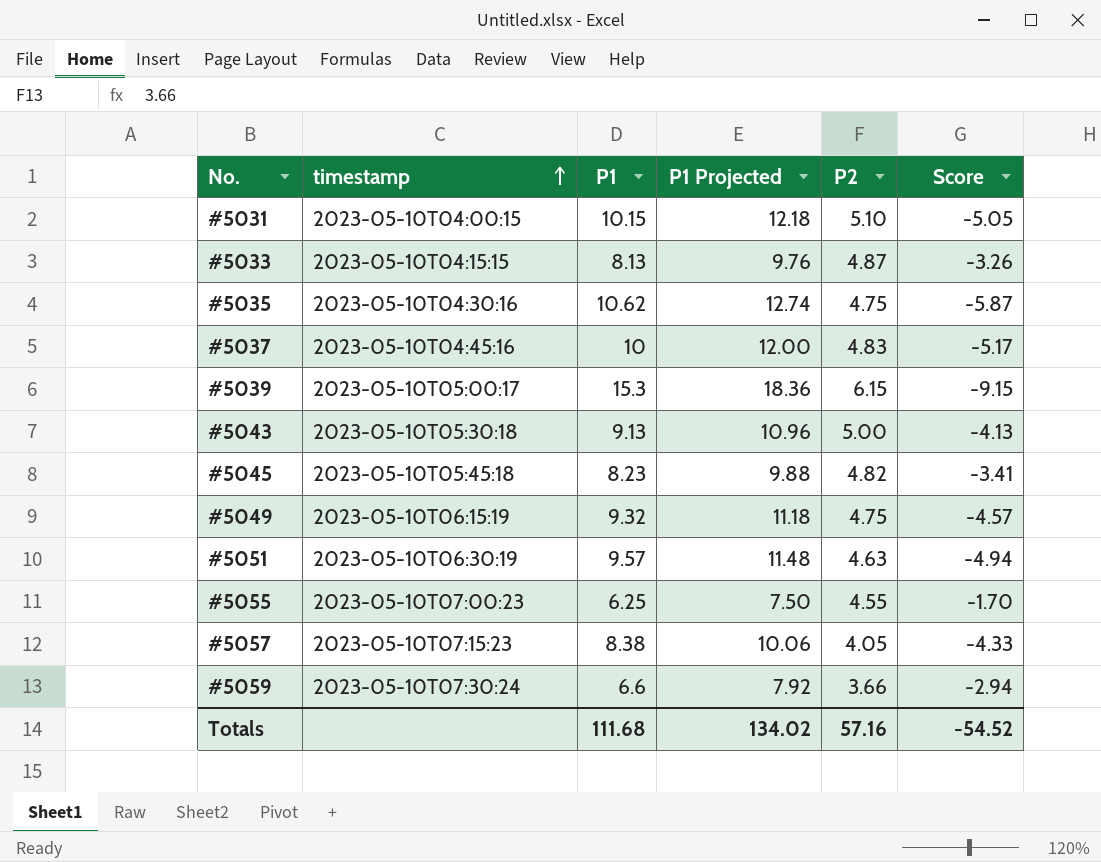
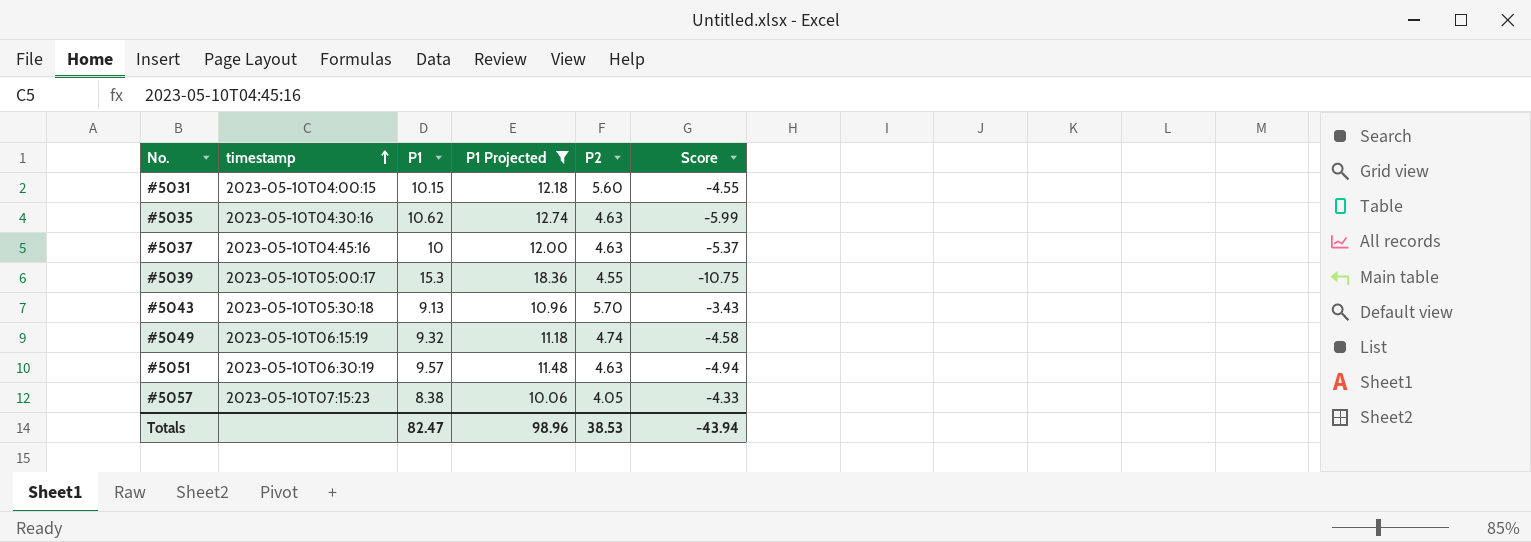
filter: none -> P1 Projected >= 10.06
#5031 | P2: 5.10 -> 5.60
#5031 | Score: -5.05 -> -4.55
#5035 | P2: 4.75 -> 4.63
#5035 | Score: -5.87 -> -5.99
#5037 | P2: 4.83 -> 4.63
#5037 | Score: -5.17 -> -5.37
#5039 | P2: 6.15 -> 4.55
#5039 | Score: -9.15 -> -10.75
#5043 | P2: 5.00 -> 5.70
#5043 | Score: -4.13 -> -3.43
#5049 | P2: 4.75 -> 4.74
#5049 | Score: -4.57 -> -4.58
Totals | P1: 111.68 -> 82.47
Totals | P1 Projected: 134.02 -> 98.96
Totals | P2: 57.16 -> 38.53
Totals | Score: -54.52 -> -43.94

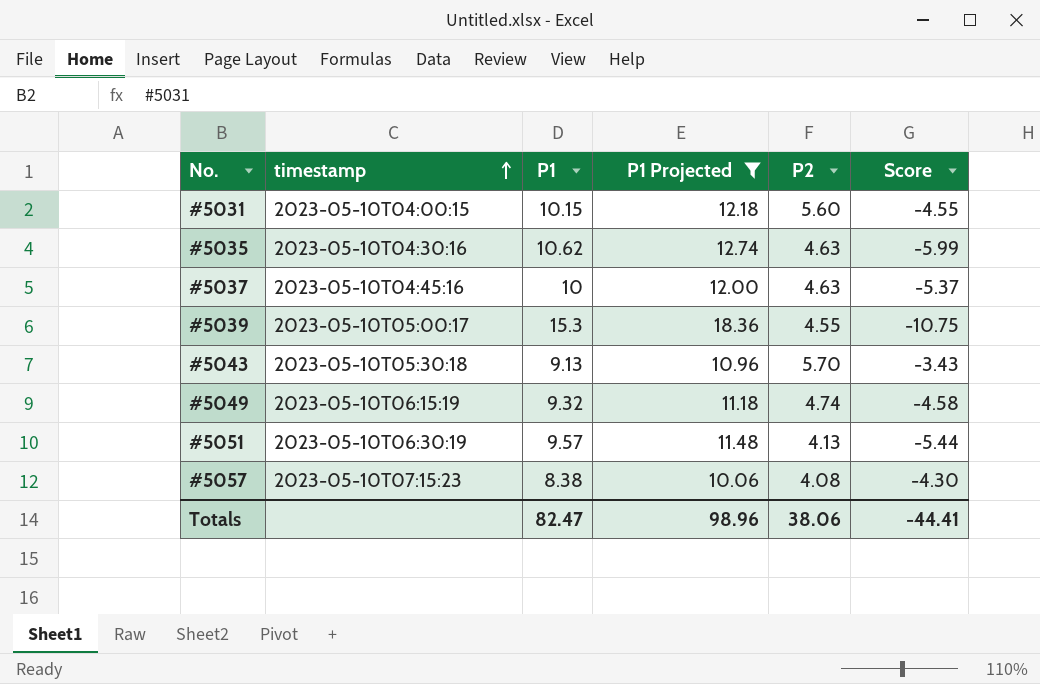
#5051 | P2: 4.63 -> 4.13
#5051 | Score: -4.94 -> -5.44
#5057 | P2: 4.05 -> 4.08
#5057 | Score: -4.33 -> -4.30
Totals | P2: 38.53 -> 38.06
Totals | Score: -43.94 -> -44.41

